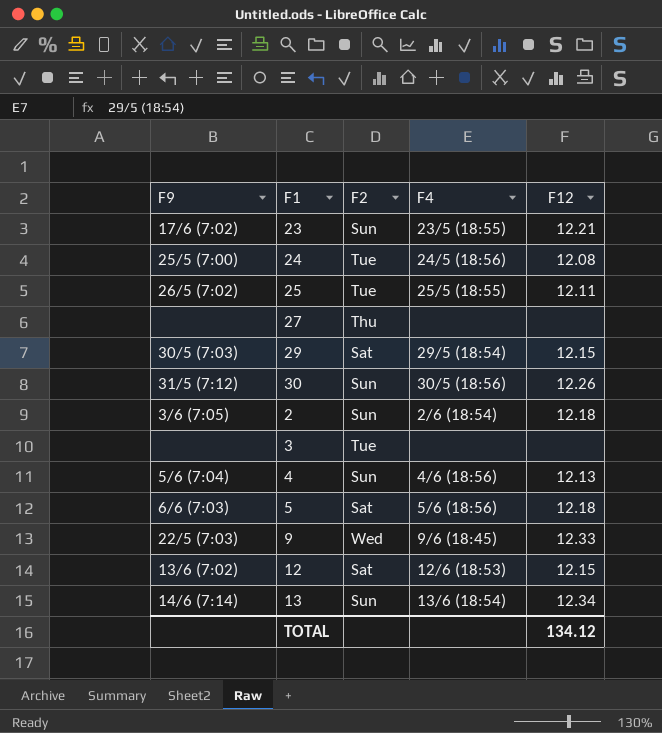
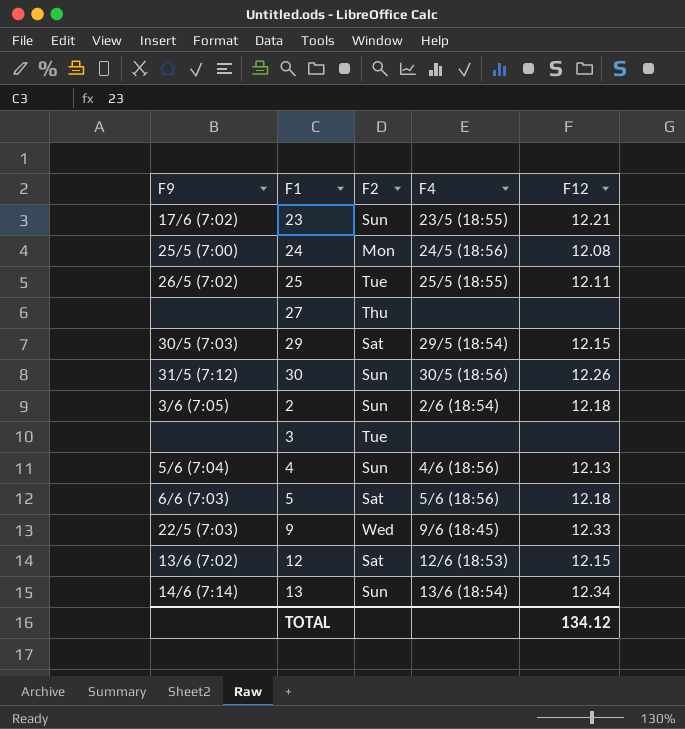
24 | F2: Tue -> Mon

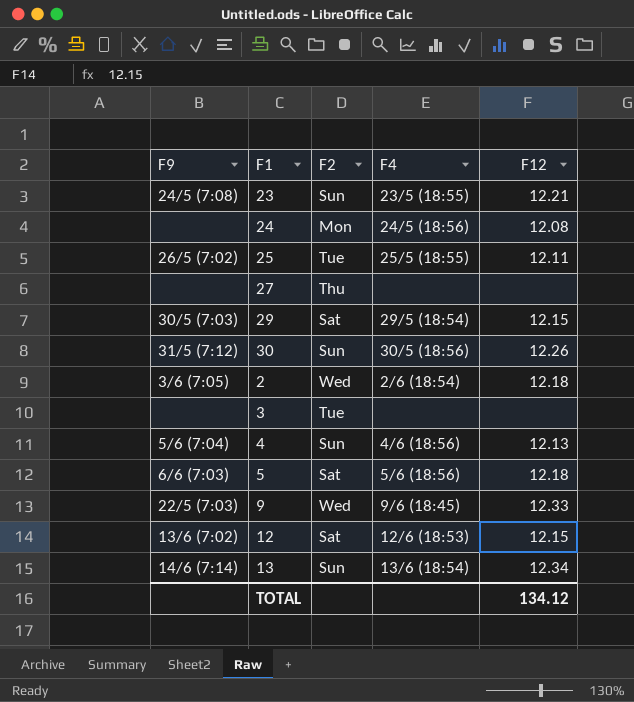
23 | F9: 17/6 (7:02) -> 24/5 (7:08)
24 | F9: 25/5 (7:00) -> none
2 | F2: Sun -> Wed

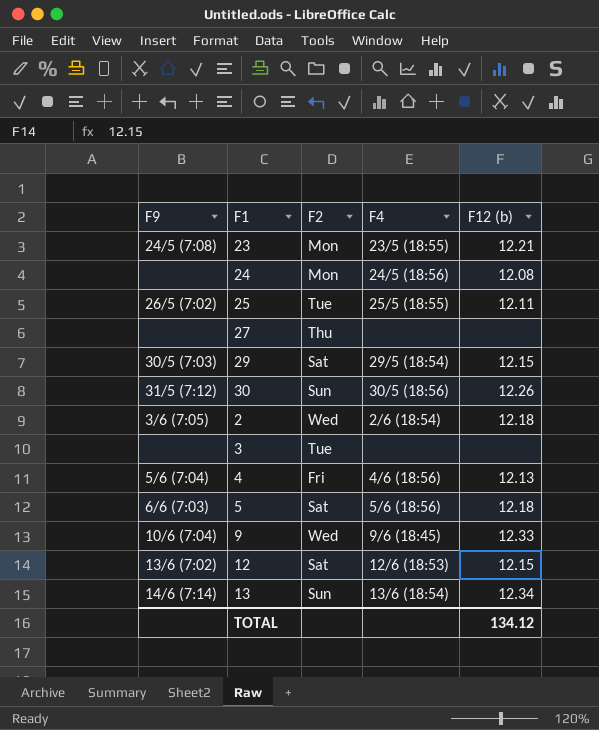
column name: F12 -> F12 (b)
23 | F2: Sun -> Mon
4 | F2: Sun -> Fri
9 | F9: 22/5 (7:03) -> 10/6 (7:04)

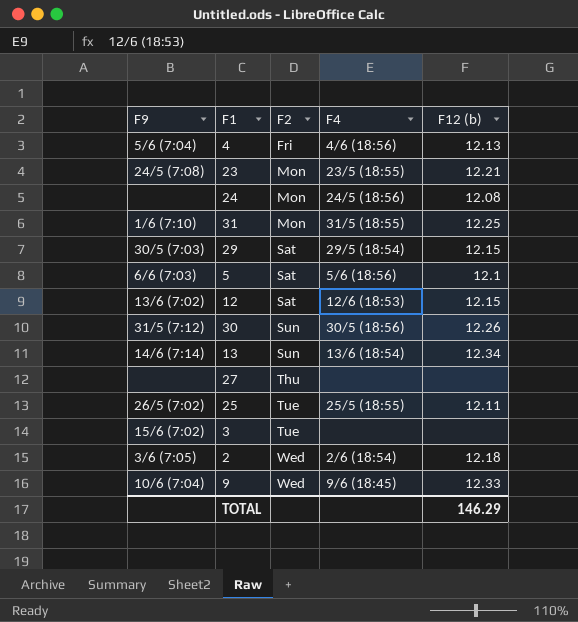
row order: none -> F2 ascending
row 31: none -> 1/6 (7:10) | Mon | 31/5 (18:55) | 12.25
5 | F12 (b): 12.18 -> 12.1
3 | F9: none -> 15/6 (7:02)
TOTAL | F12 (b): 134.12 -> 146.29

